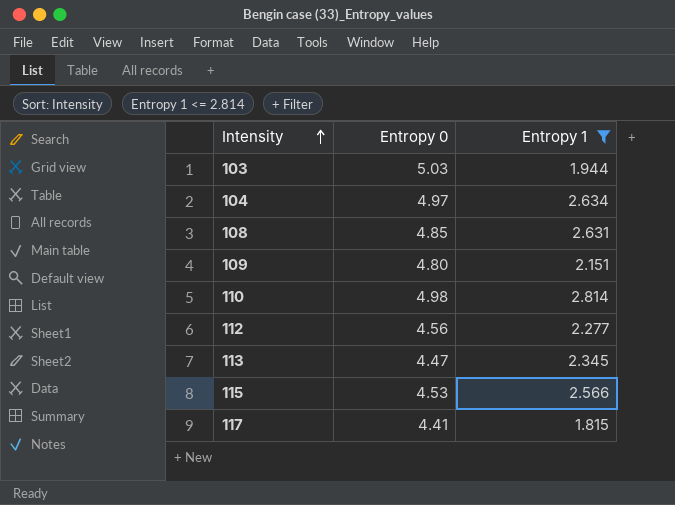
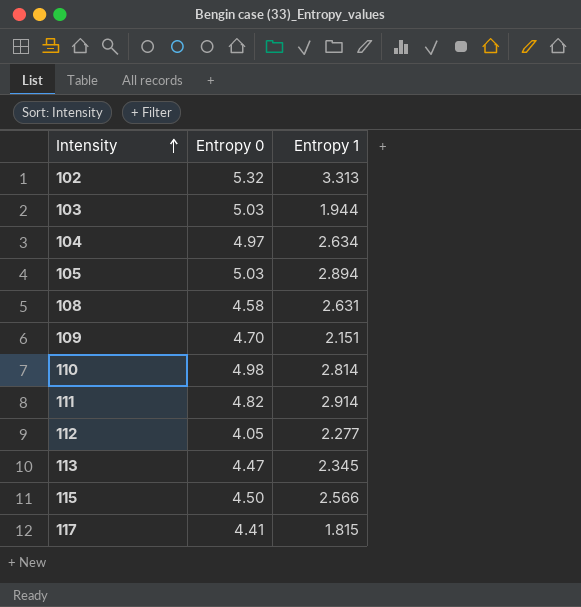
filter: Entropy 1 <= 2.814 -> none
108 | Entropy 0: 4.85 -> 4.58
109 | Entropy 0: 4.80 -> 4.70
112 | Entropy 0: 4.56 -> 4.05
115 | Entropy 0: 4.53 -> 4.50

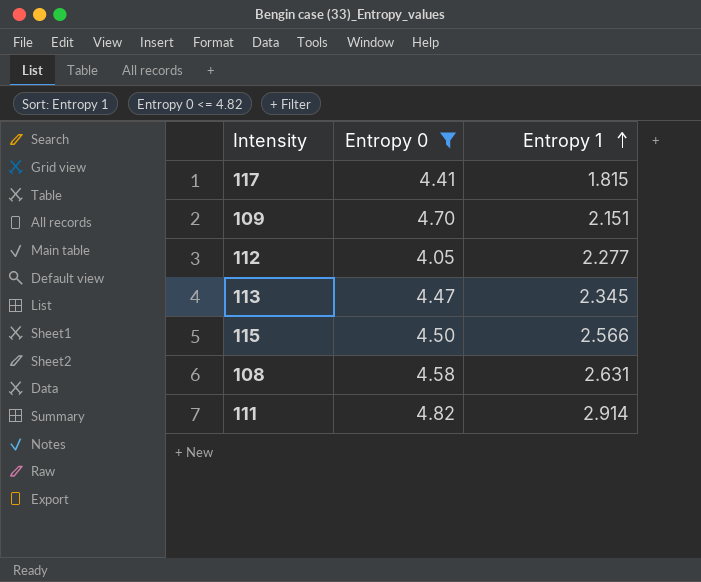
filter: none -> Entropy 0 <= 4.82
row order: Intensity ascending -> Entropy 1 ascending

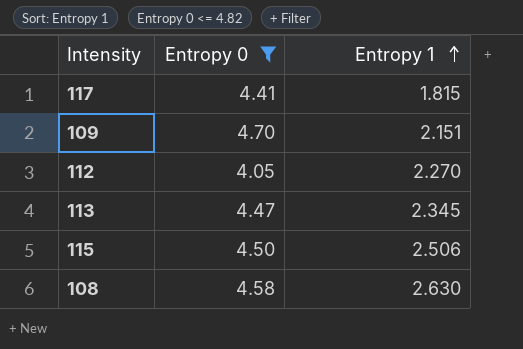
row 111: 4.82 | 2.914 -> none
112 | Entropy 1: 2.277 -> 2.270
115 | Entropy 1: 2.566 -> 2.506
108 | Entropy 1: 2.631 -> 2.630

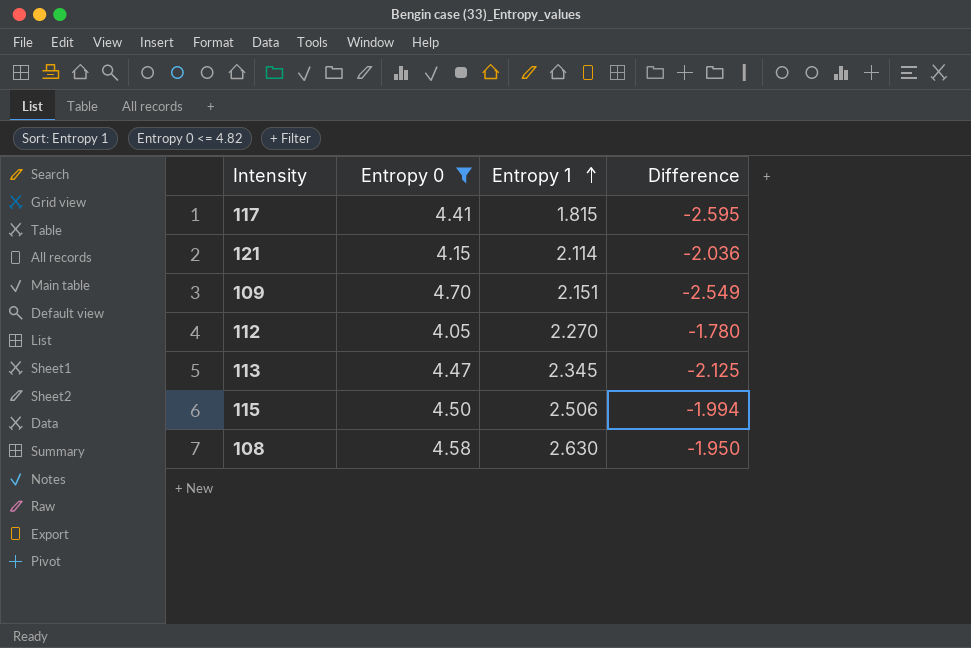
column Difference | formula: none -> [Entropy 1] - [Entropy 0]
row 121: none -> 4.15 | 2.114 | -2.036

